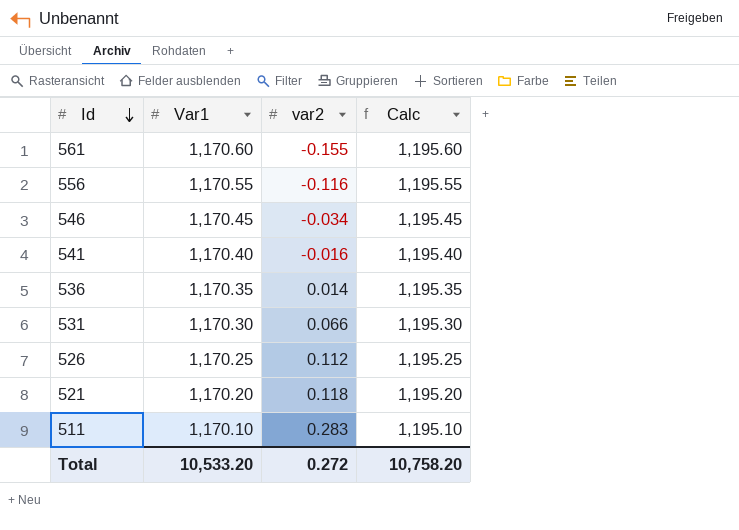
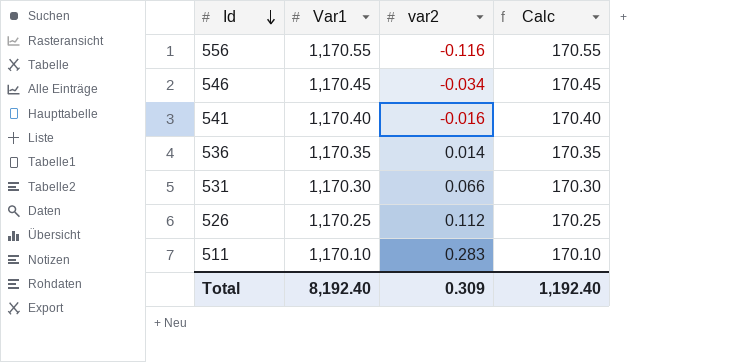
column Calc | formula: [Var1] + 25 -> [Var1] - 1000
row 561: 1,170.60 | -0.155 | 1,195.60 -> none
row 521: 1,170.20 | 0.118 | 1,195.20 -> none
Total | Var1: 10,533.20 -> 8,192.40
Total | var2: 0.272 -> 0.309
Total | Calc: 10,758.20 -> 1,192.40

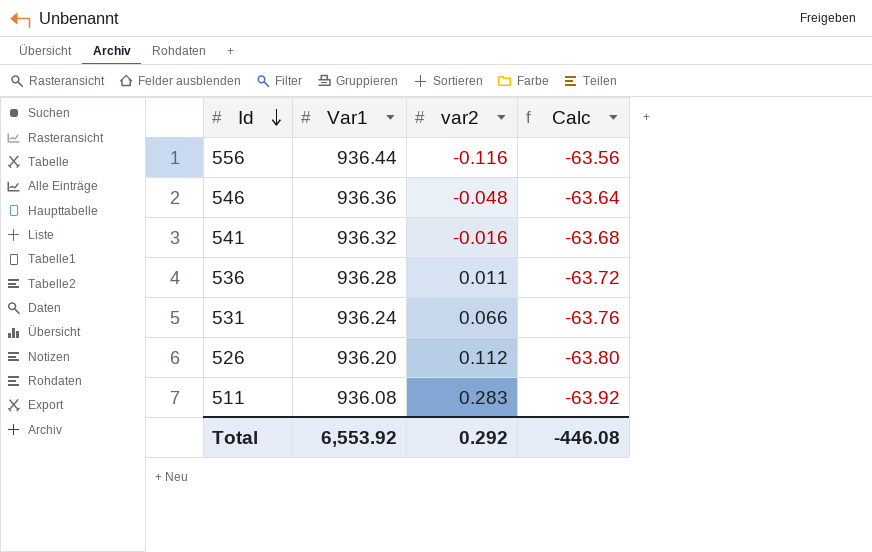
556 | Var1: 1,170.55 -> 936.44
556 | Calc: 170.55 -> -63.56
546 | Var1: 1,170.45 -> 936.36
546 | var2: -0.034 -> -0.048
546 | Calc: 170.45 -> -63.64
541 | Var1: 1,170.40 -> 936.32
541 | Calc: 170.40 -> -63.68
536 | Var1: 1,170.35 -> 936.28
536 | var2: 0.014 -> 0.011
536 | Calc: 170.35 -> -63.72
531 | Var1: 1,170.30 -> 936.24
531 | Calc: 170.30 -> -63.76
526 | Var1: 1,170.25 -> 936.20
526 | Calc: 170.25 -> -63.80
511 | Var1: 1,170.10 -> 936.08
511 | Calc: 170.10 -> -63.92
Total | Var1: 8,192.40 -> 6,553.92
Total | var2: 0.309 -> 0.292
Total | Calc: 1,192.40 -> -446.08

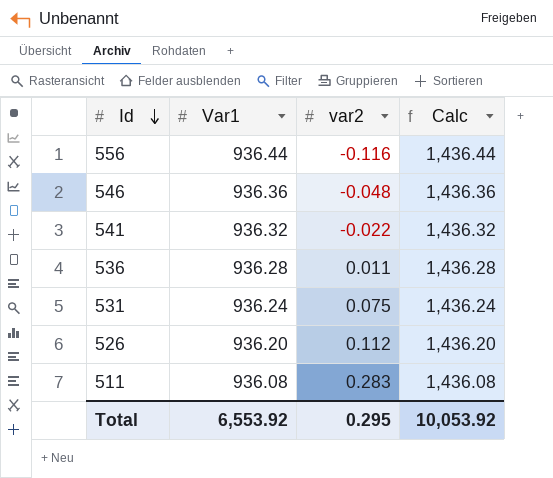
column Calc | formula: [Var1] - 1000 -> [Var1] + 500
541 | var2: -0.016 -> -0.022
531 | var2: 0.066 -> 0.075
Total | var2: 0.292 -> 0.295
Total | Calc: -446.08 -> 10,053.92

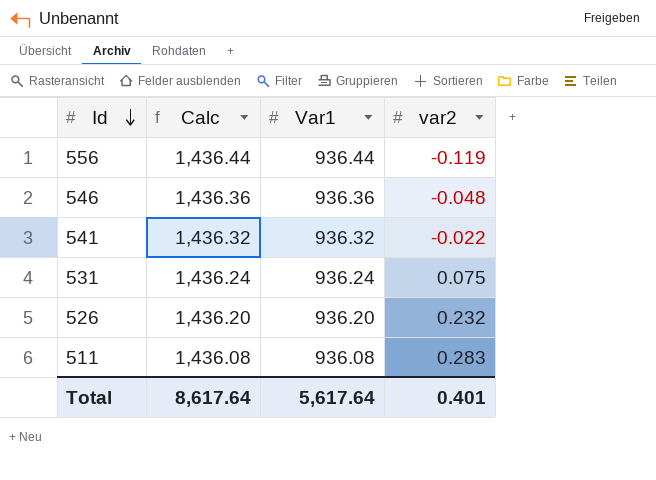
column Calc | position: 4 -> 2
row 536: 936.28 | 0.011 | 1,436.28 -> none
556 | var2: -0.116 -> -0.119
526 | var2: 0.112 -> 0.232
Total | Calc: 10,053.92 -> 8,617.64
Total | Var1: 6,553.92 -> 5,617.64
Total | var2: 0.295 -> 0.401

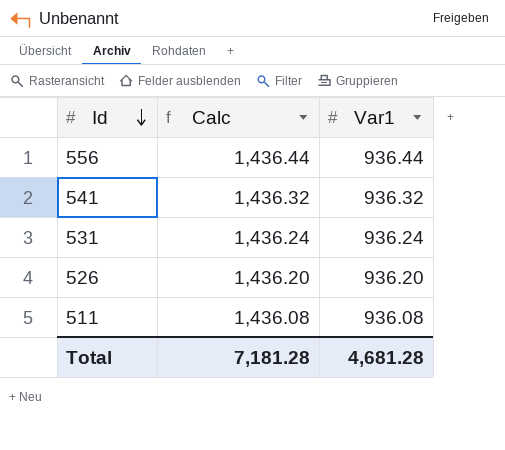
column var2 | position: 4 -> none
row 546: 1,436.36 | 936.36 | -0.048 -> none
Total | Calc: 8,617.64 -> 7,181.28
Total | Var1: 5,617.64 -> 4,681.28

